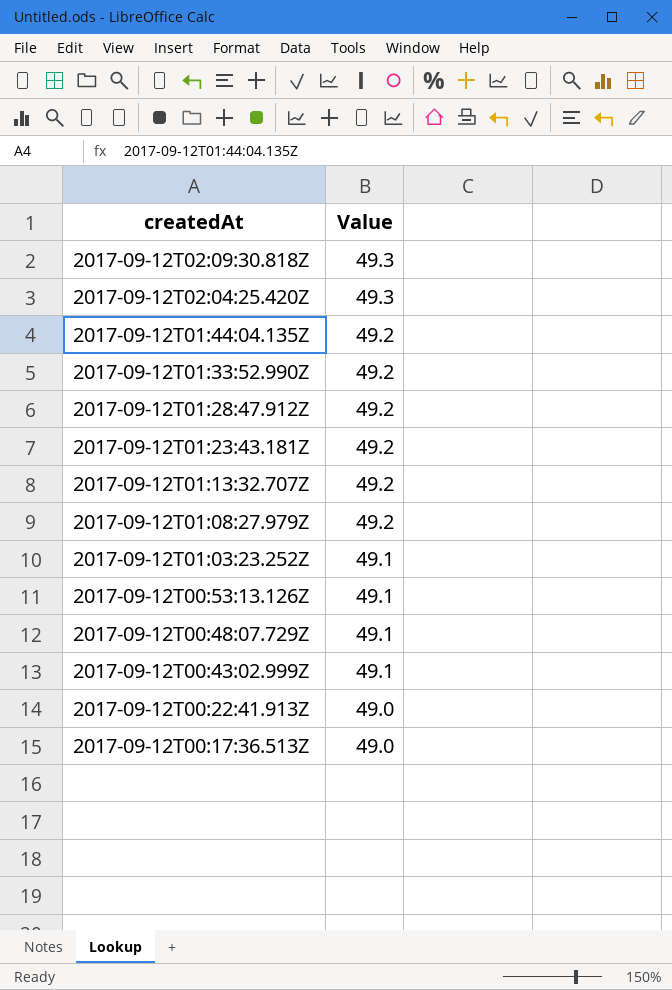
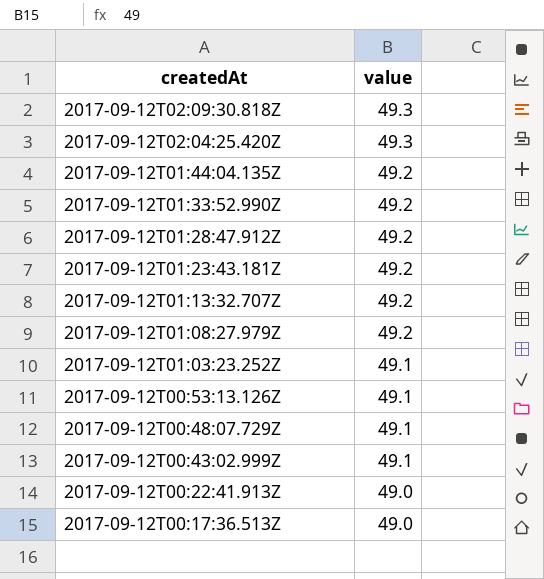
column name: Value -> value

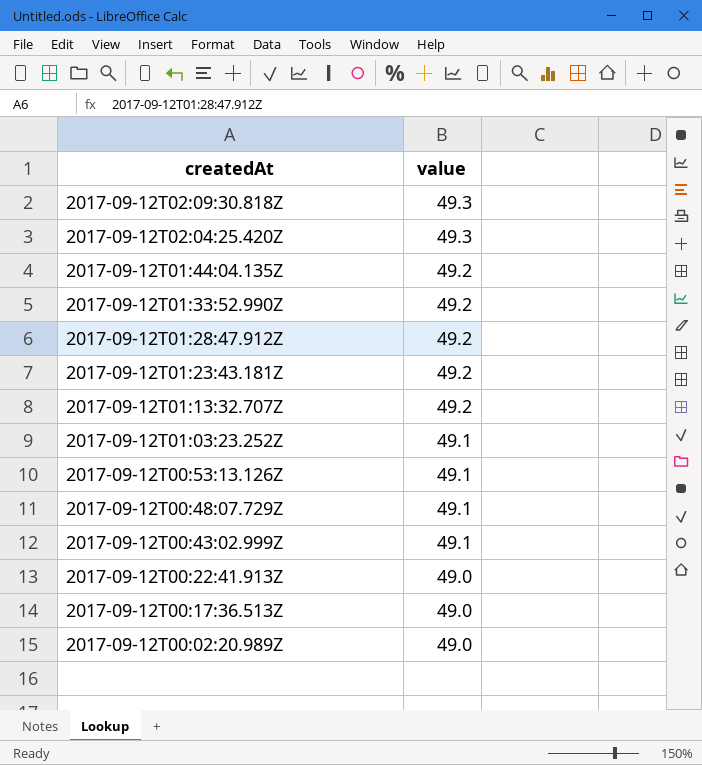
row 2017-09-12T01:08:27.979Z: 49.2 -> none
row 2017-09-12T00:02:20.989Z: none -> 49.0

